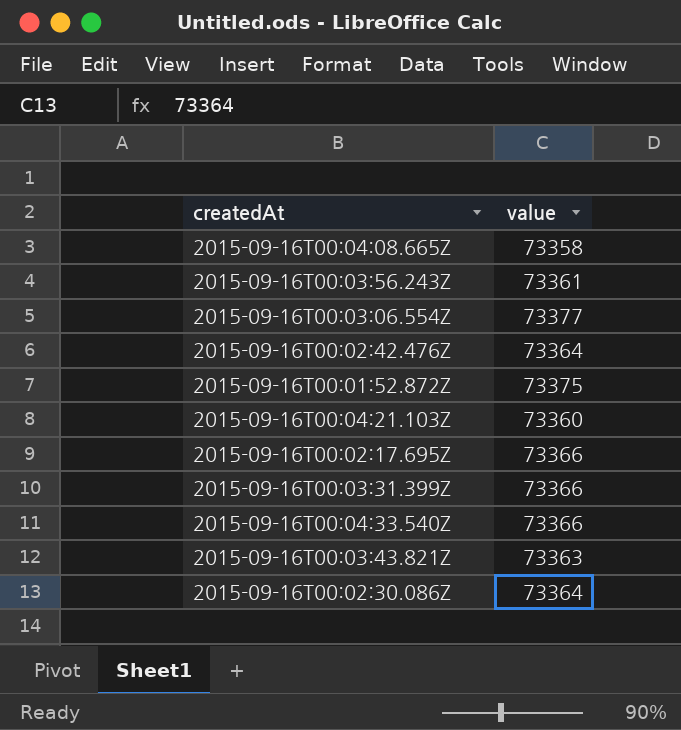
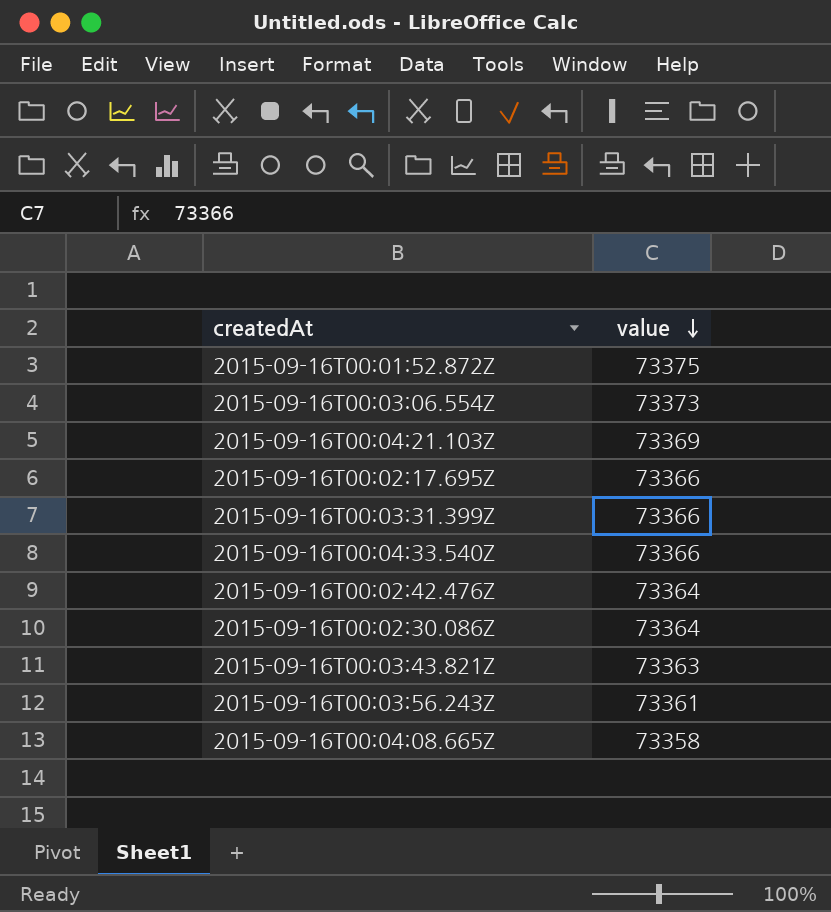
row order: none -> value descending
2015-09-16T00:03:06.554Z | value: 73377 -> 73373
2015-09-16T00:04:21.103Z | value: 73360 -> 73369

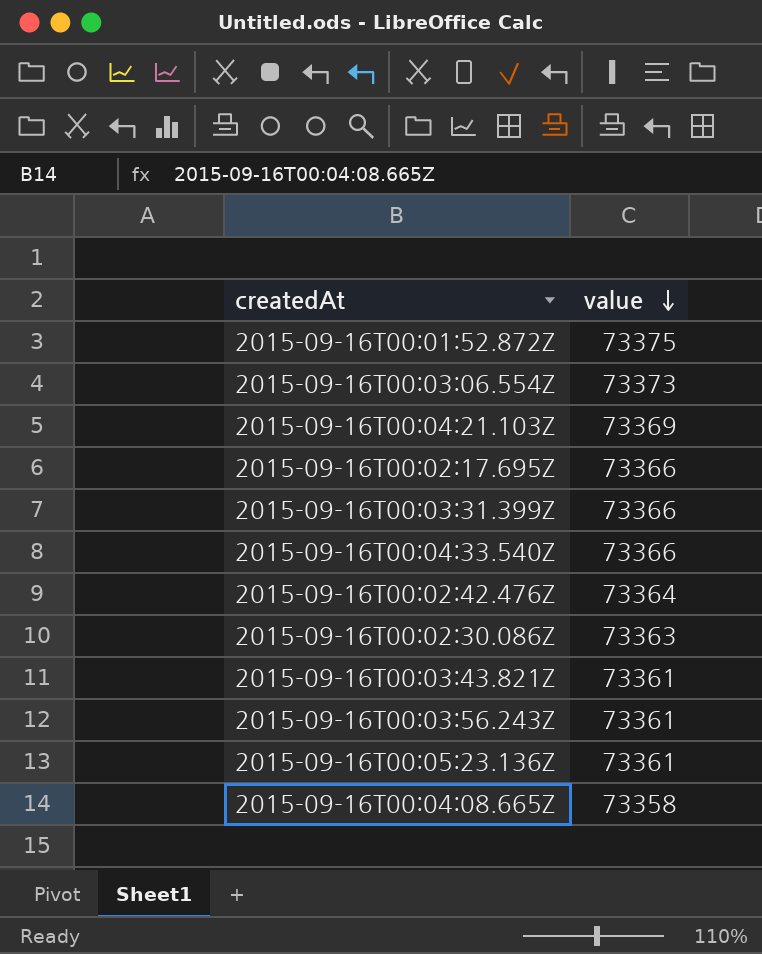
2015-09-16T00:02:30.086Z | value: 73364 -> 73363
2015-09-16T00:03:43.821Z | value: 73363 -> 73361
row 2015-09-16T00:05:23.136Z: none -> 73361

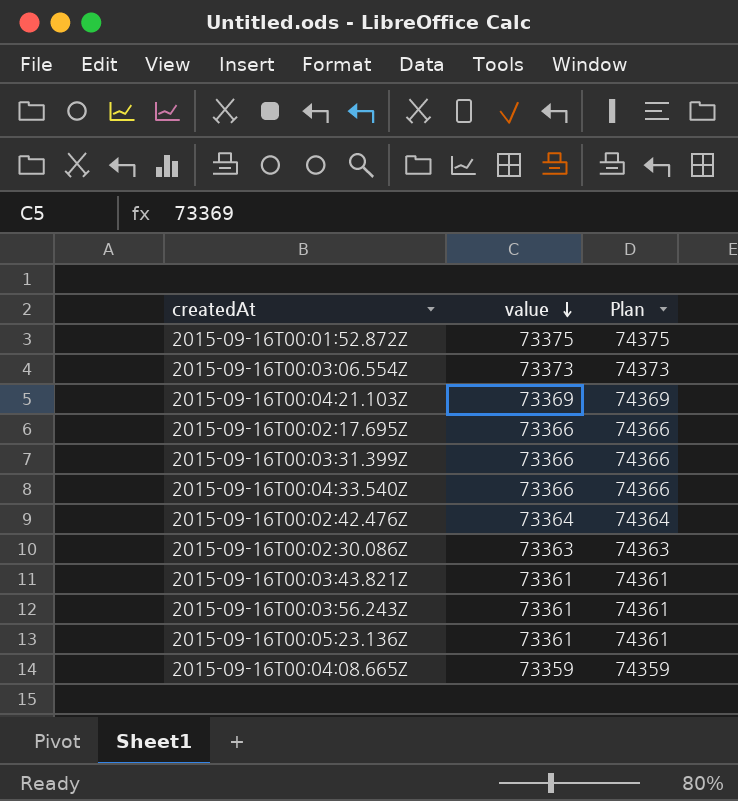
column Plan | formula: none -> [value] + 1000
2015-09-16T00:04:08.665Z | value: 73358 -> 73359

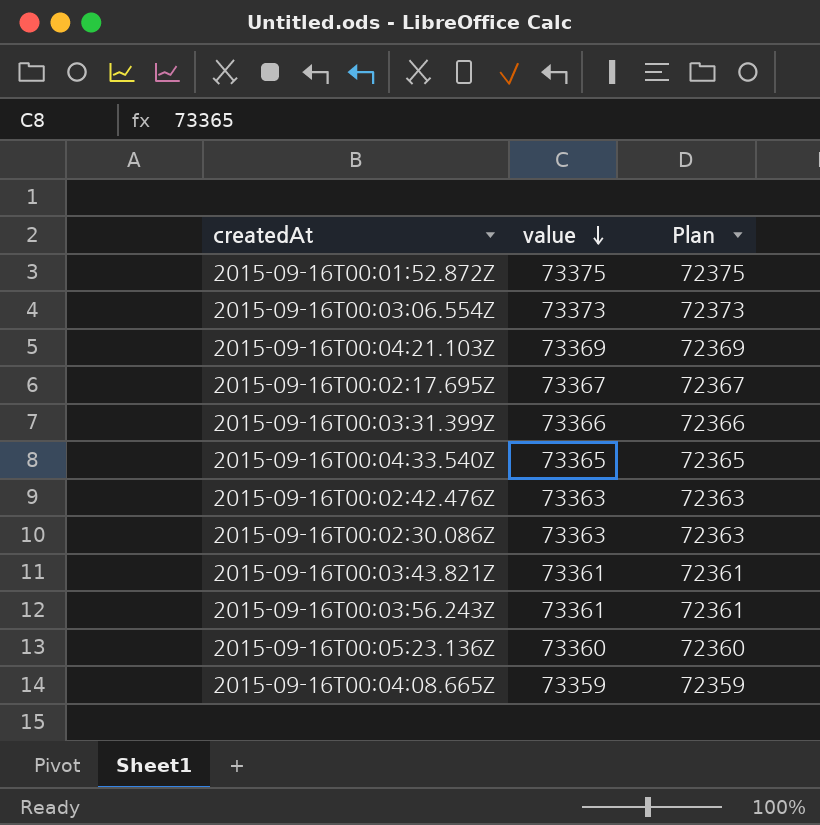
column Plan | formula: [value] + 1000 -> [value] - 1000
2015-09-16T00:02:17.695Z | value: 73366 -> 73367
2015-09-16T00:04:33.540Z | value: 73366 -> 73365
2015-09-16T00:02:42.476Z | value: 73364 -> 73363
2015-09-16T00:05:23.136Z | value: 73361 -> 73360

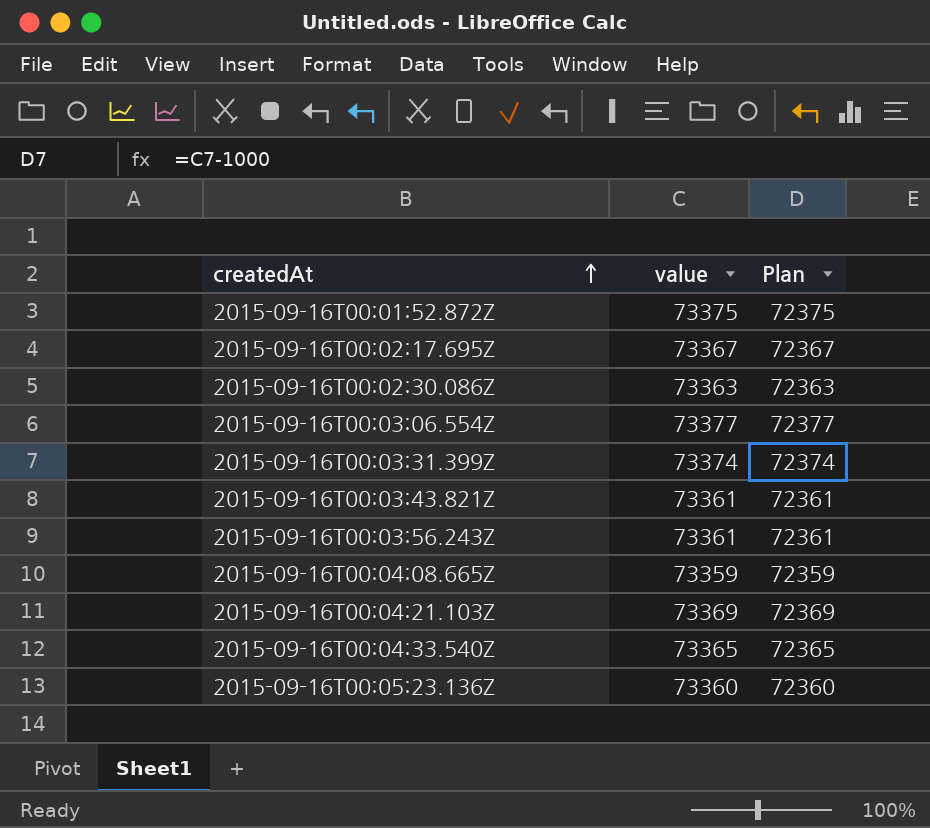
row order: value descending -> createdAt ascending
row 2015-09-16T00:02:42.476Z: 73363 | 72363 -> none
2015-09-16T00:03:06.554Z | value: 73373 -> 73377
2015-09-16T00:03:06.554Z | Plan: 72373 -> 72377
2015-09-16T00:03:31.399Z | value: 73366 -> 73374
2015-09-16T00:03:31.399Z | Plan: 72366 -> 72374

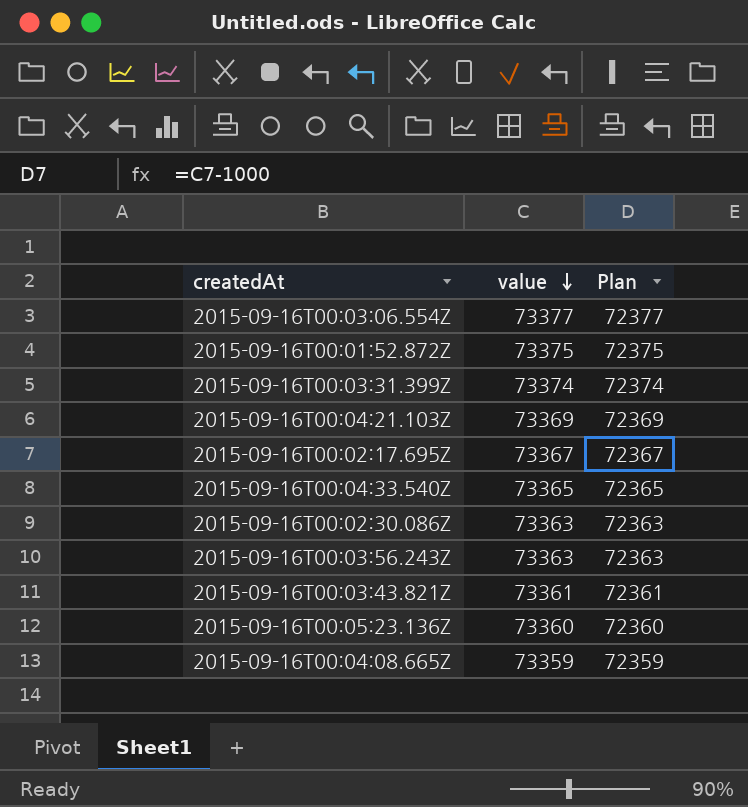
row order: createdAt ascending -> value descending
2015-09-16T00:03:56.243Z | value: 73361 -> 73363
2015-09-16T00:03:56.243Z | Plan: 72361 -> 72363

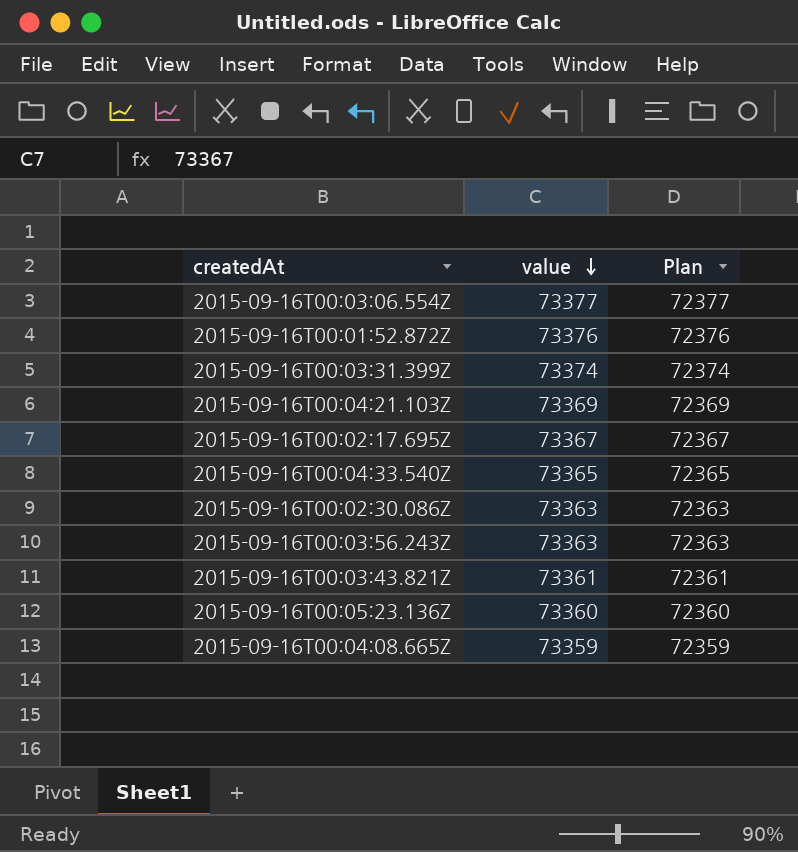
2015-09-16T00:01:52.872Z | value: 73375 -> 73376
2015-09-16T00:01:52.872Z | Plan: 72375 -> 72376

